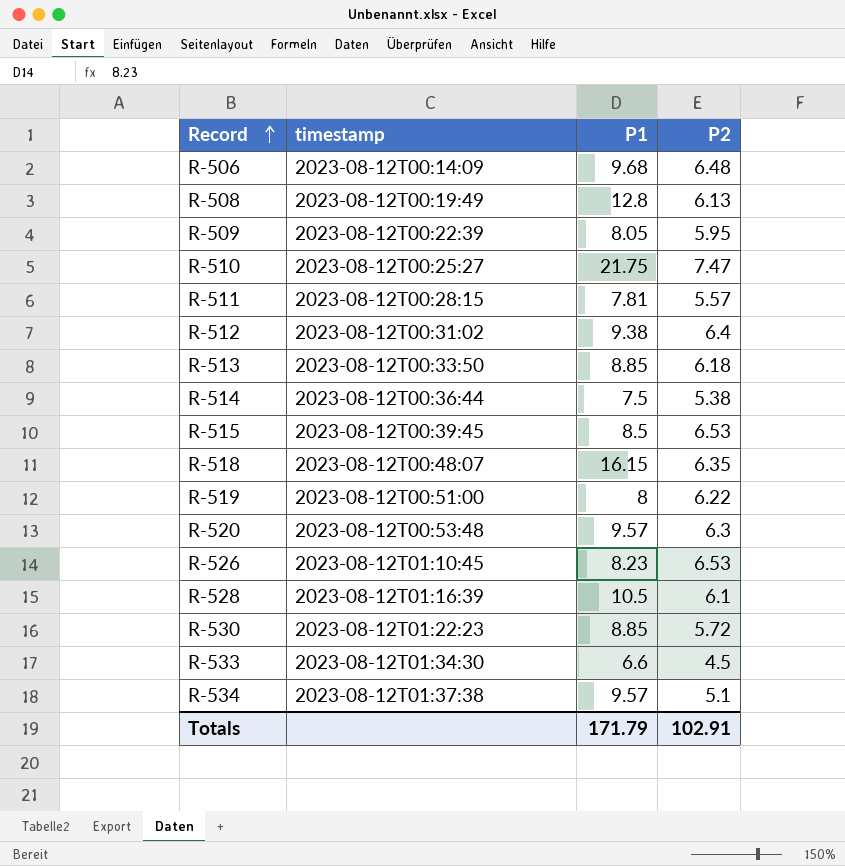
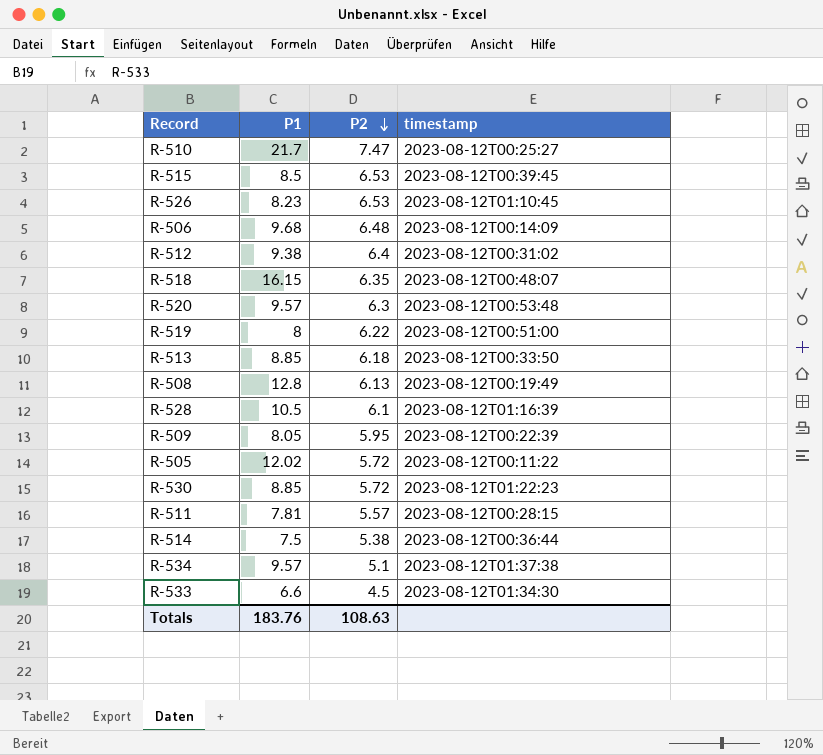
row order: Record ascending -> P2 descending
column timestamp | position: 2 -> 4
R-510 | P1: 21.75 -> 21.7
row R-505: none -> 12.02 | 5.72 | 2023-08-12T00:11:22
Totals | P1: 171.79 -> 183.76
Totals | P2: 102.91 -> 108.63

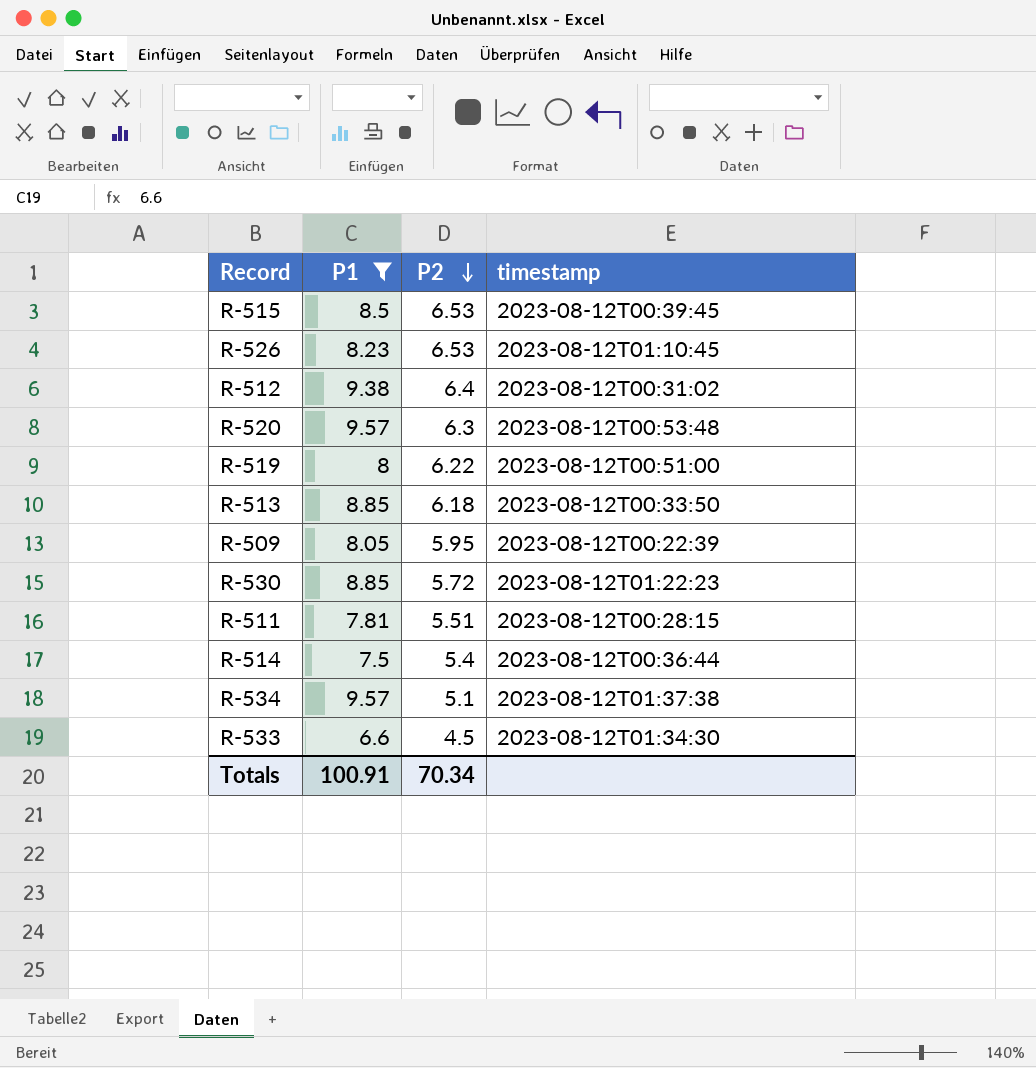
filter: none -> P1 <= 9.57
R-511 | P2: 5.57 -> 5.51
R-514 | P2: 5.38 -> 5.4
Totals | P1: 183.76 -> 100.91
Totals | P2: 108.63 -> 70.34

